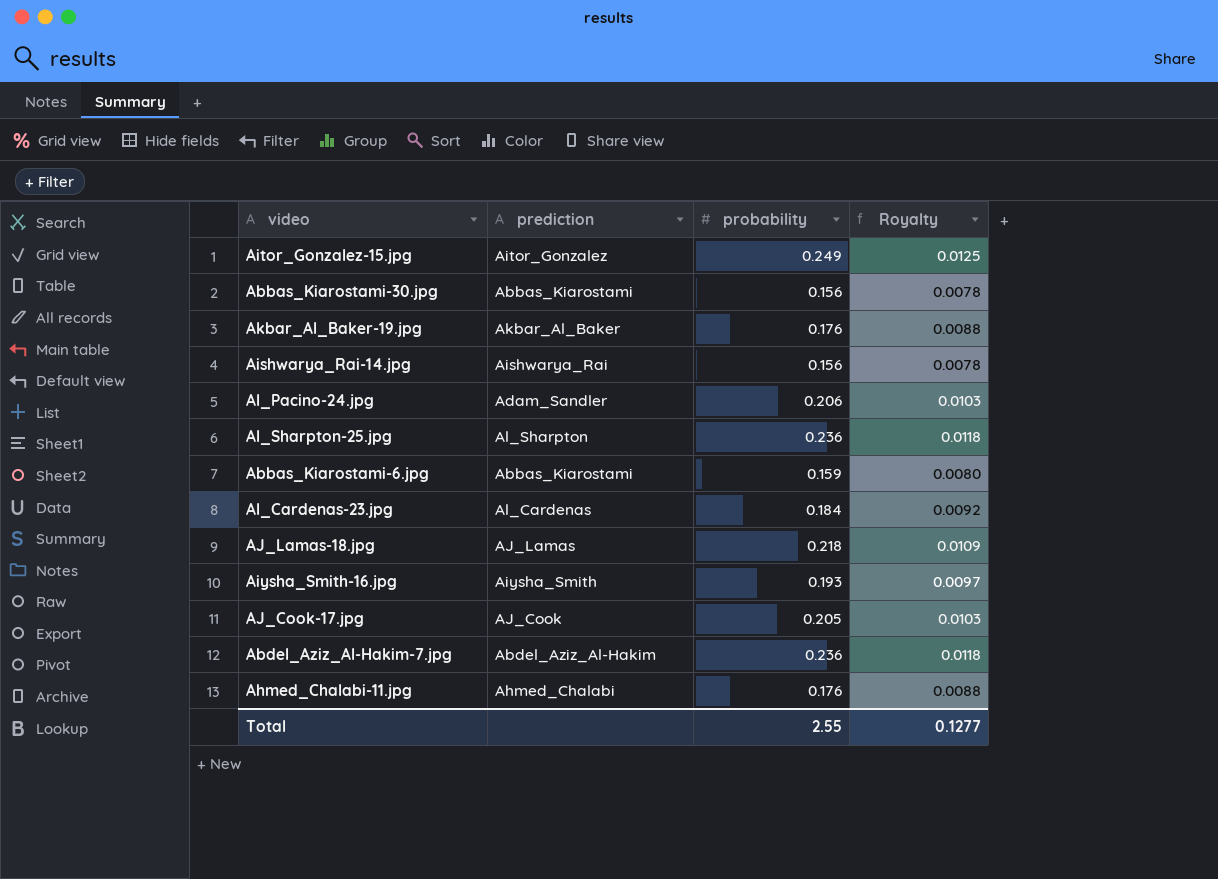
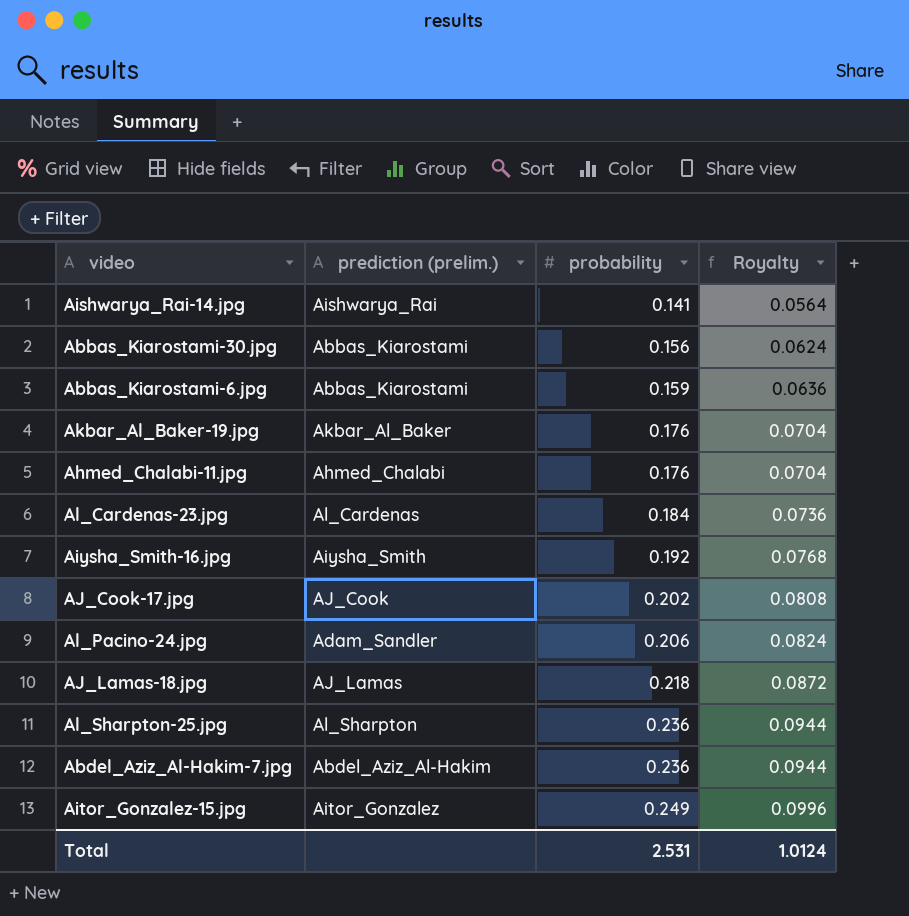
row order: none -> probability ascending
column name: prediction -> prediction (prelim.)
column Royalty | formula: [probability] * 0.05 -> [probability] * 0.4
Aishwarya_Rai-14.jpg | probability: 0.156 -> 0.141
Aiysha_Smith-16.jpg | probability: 0.193 -> 0.192
AJ_Cook-17.jpg | probability: 0.205 -> 0.202
Total | probability: 2.55 -> 2.531
Total | Royalty: 0.1277 -> 1.0124

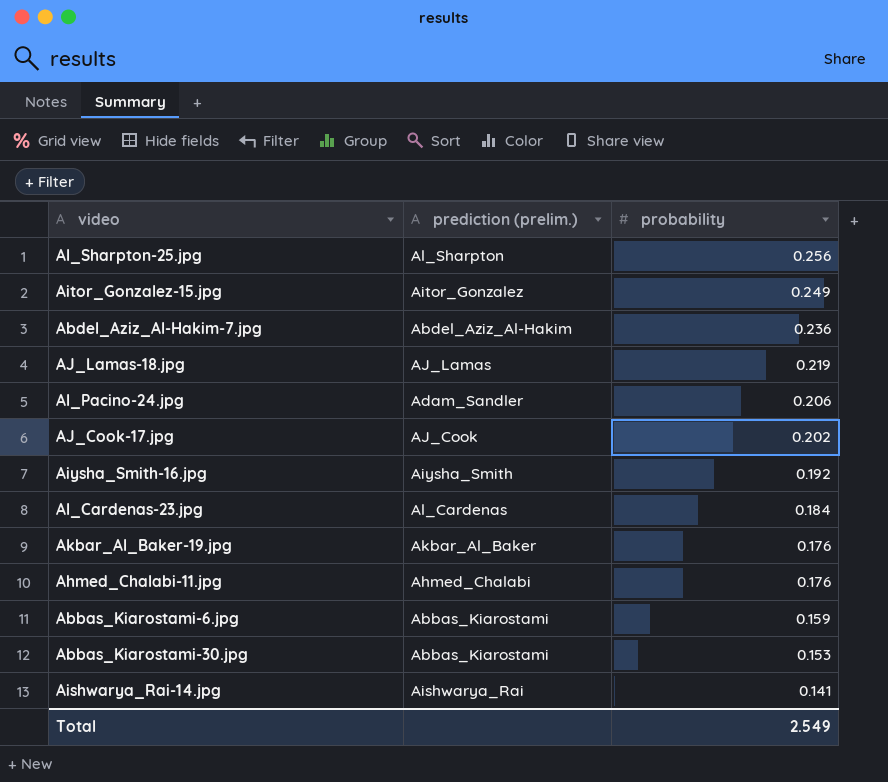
row order: probability ascending -> probability descending
column Royalty | formula: [probability] * 0.4 -> none
Al_Sharpton-25.jpg | probability: 0.236 -> 0.256
AJ_Lamas-18.jpg | probability: 0.218 -> 0.219
Abbas_Kiarostami-30.jpg | probability: 0.156 -> 0.153
Total | probability: 2.531 -> 2.549

